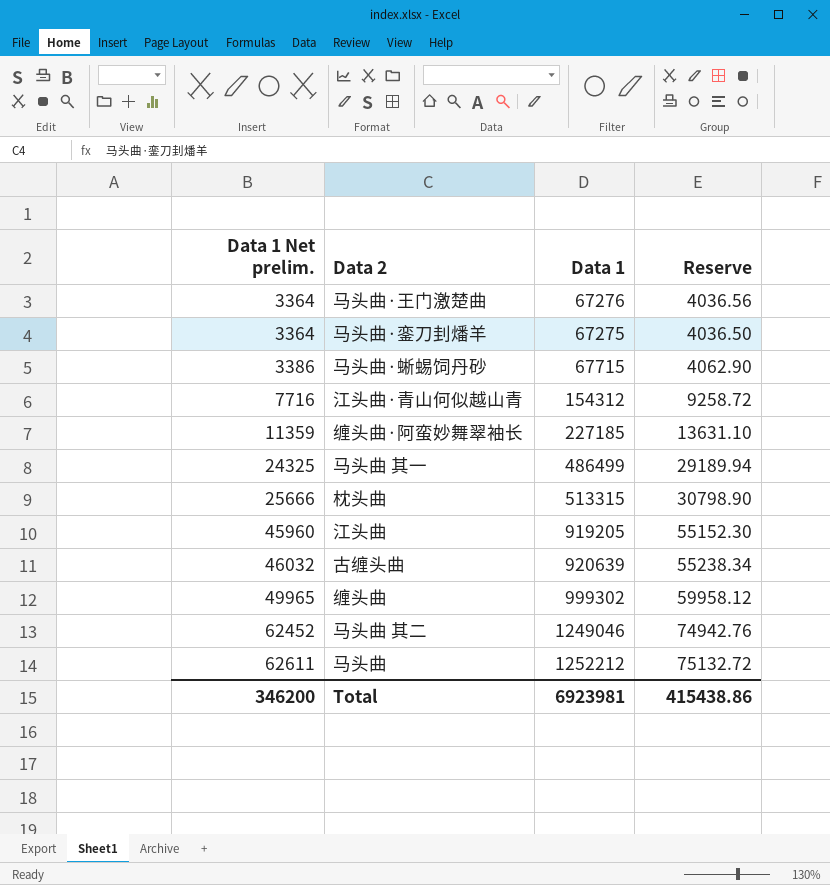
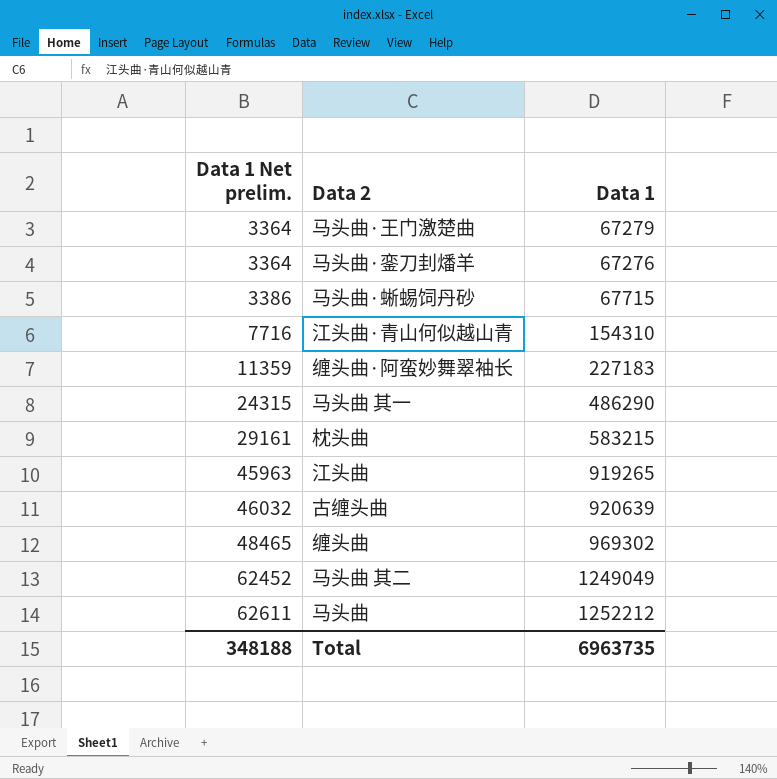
column Reserve | formula: [Data 1] * 0.06 -> none
马头曲·王门激楚曲 | Data 1: 67276 -> 67279
马头曲·銮刀刲燔羊 | Data 1: 67275 -> 67276
江头曲·青山何似越山青 | Data 1: 154312 -> 154310
缠头曲·阿蛮妙舞翠袖长 | Data 1: 227185 -> 227183
马头曲 其一 | Data 1 Net prelim.: 24325 -> 24315
马头曲 其一 | Data 1: 486499 -> 486290
枕头曲 | Data 1 Net prelim.: 25666 -> 29161
枕头曲 | Data 1: 513315 -> 583215
江头曲 | Data 1 Net prelim.: 45960 -> 45963
江头曲 | Data 1: 919205 -> 919265
缠头曲 | Data 1 Net prelim.: 49965 -> 48465
缠头曲 | Data 1: 999302 -> 969302
马头曲 其二 | Data 1: 1249046 -> 1249049
Total | Data 1 Net prelim.: 346200 -> 348188
Total | Data 1: 6923981 -> 6963735

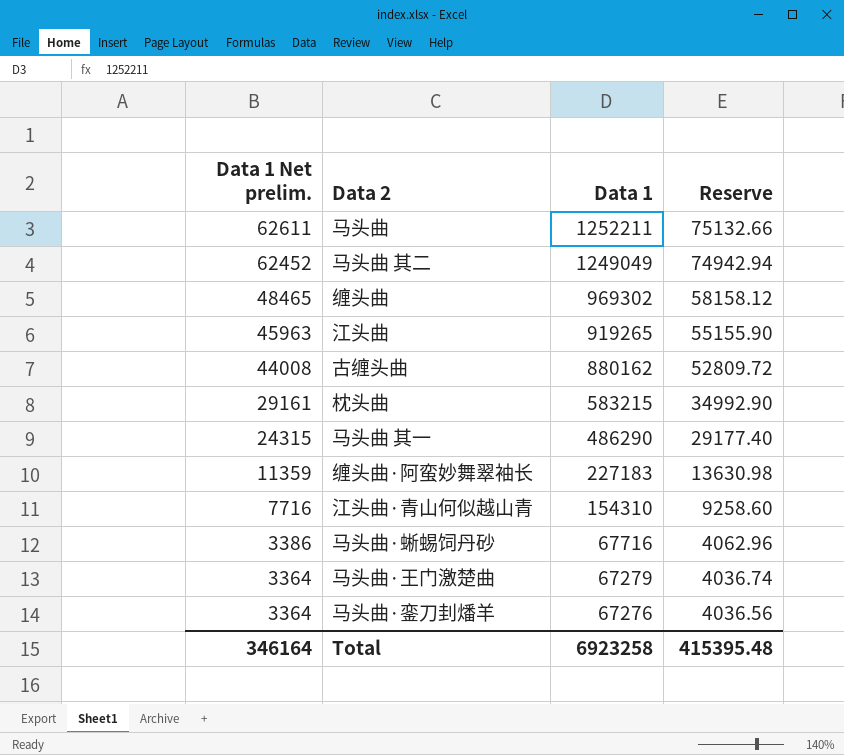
row order: Data 1 Net prelim. ascending -> Data 1 Net prelim. descending
column Reserve | formula: none -> [Data 1] * 0.06
马头曲 | Data 1: 1252212 -> 1252211
古缠头曲 | Data 1 Net prelim.: 46032 -> 44008
古缠头曲 | Data 1: 920639 -> 880162
马头曲·蜥蜴饲丹砂 | Data 1: 67715 -> 67716
Total | Data 1 Net prelim.: 348188 -> 346164
Total | Data 1: 6963735 -> 6923258

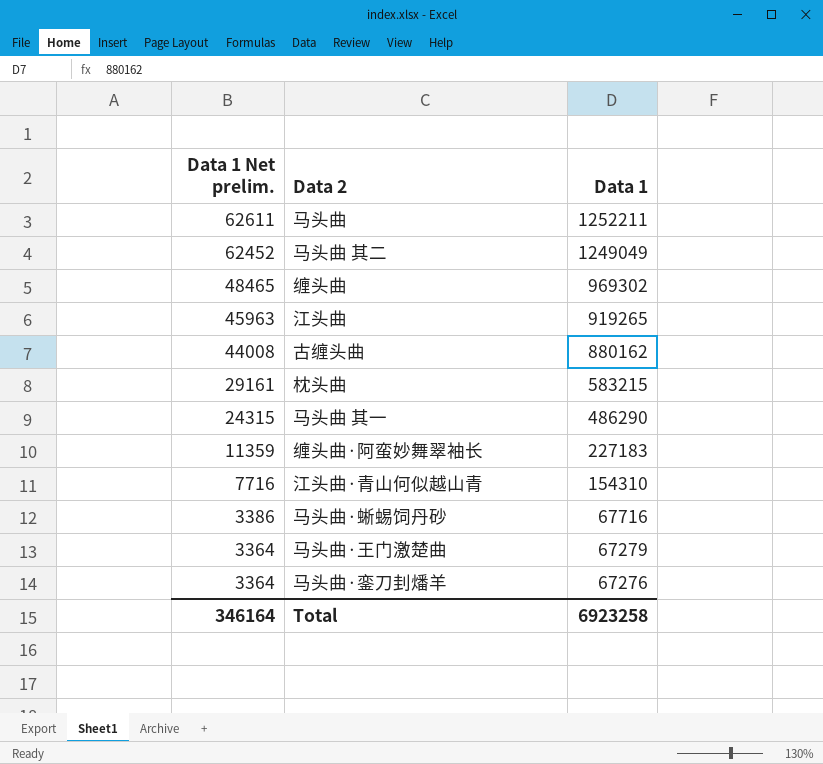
column Reserve | formula: [Data 1] * 0.06 -> none

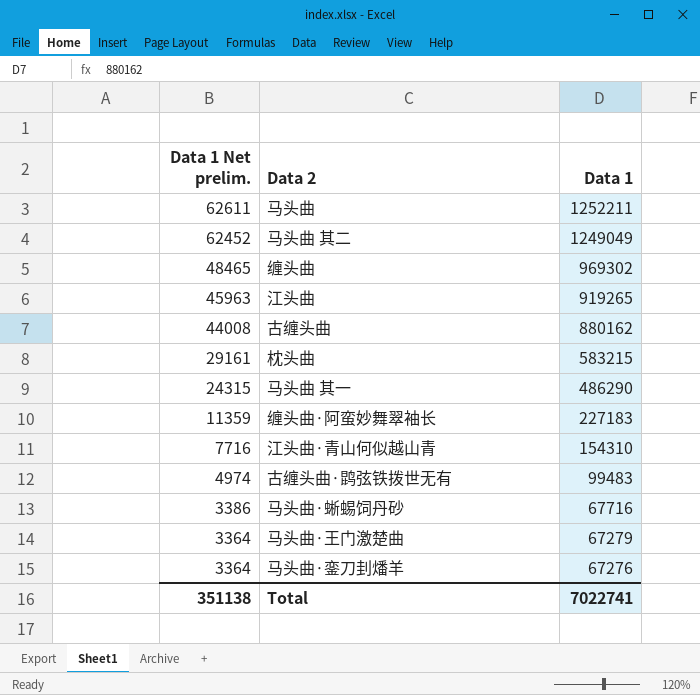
row 古缠头曲·鹍弦铁拨世无有: none -> 4974 | 99483
Total | Data 1 Net prelim.: 346164 -> 351138
Total | Data 1: 6923258 -> 7022741

